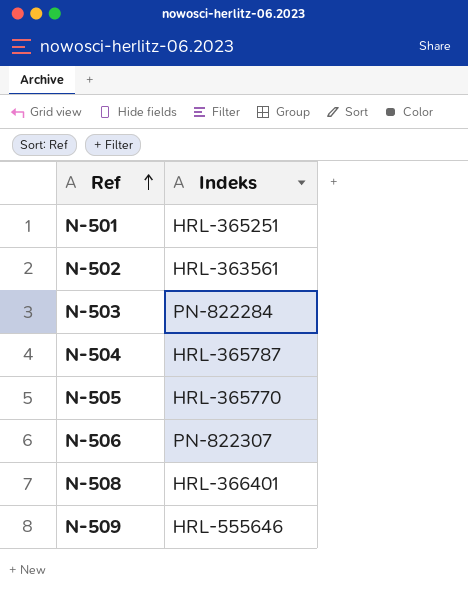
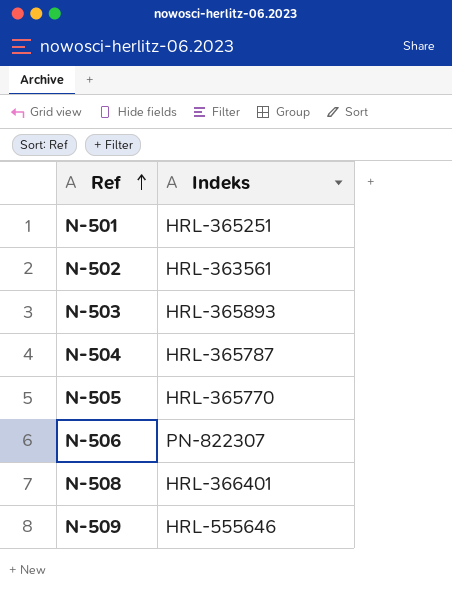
N-503 | Indeks: PN-822284 -> HRL-365893

